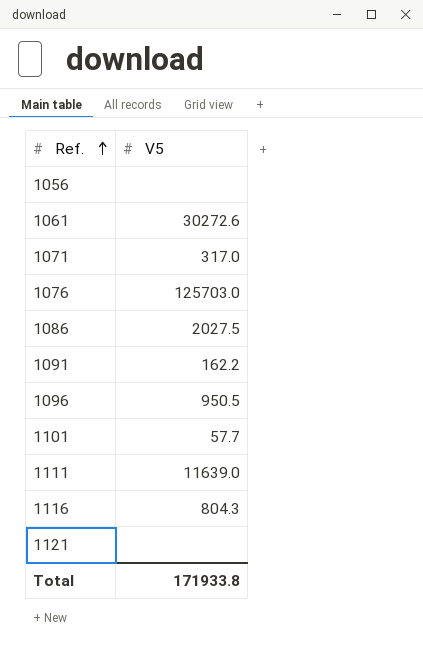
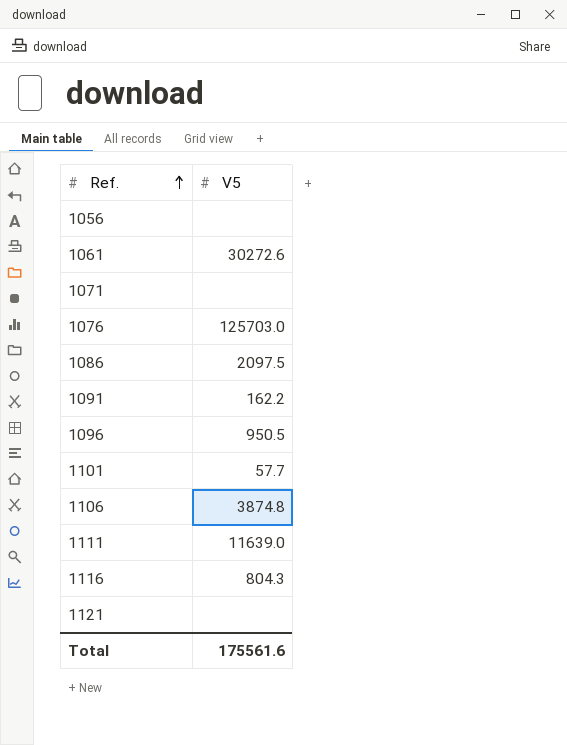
1071 | V5: 317.0 -> none
1086 | V5: 2027.5 -> 2097.5
row 1106: none -> 3874.8
Total | V5: 171933.8 -> 175561.6

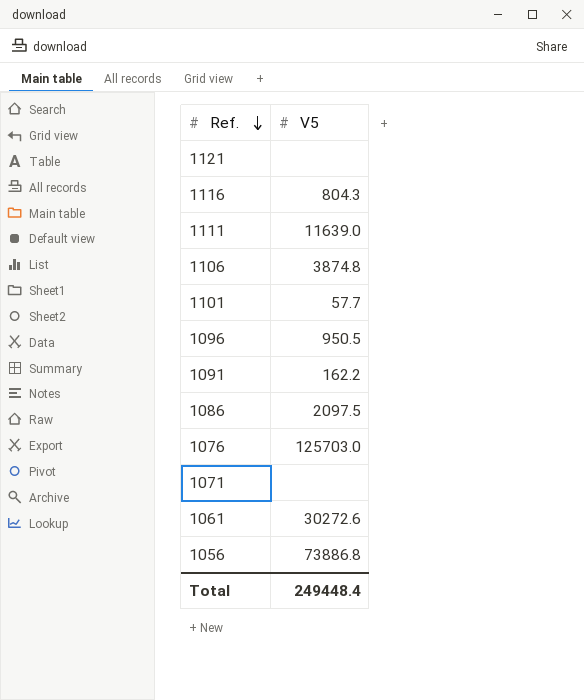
row order: Ref. ascending -> Ref. descending
1056 | V5: none -> 73886.8
Total | V5: 175561.6 -> 249448.4

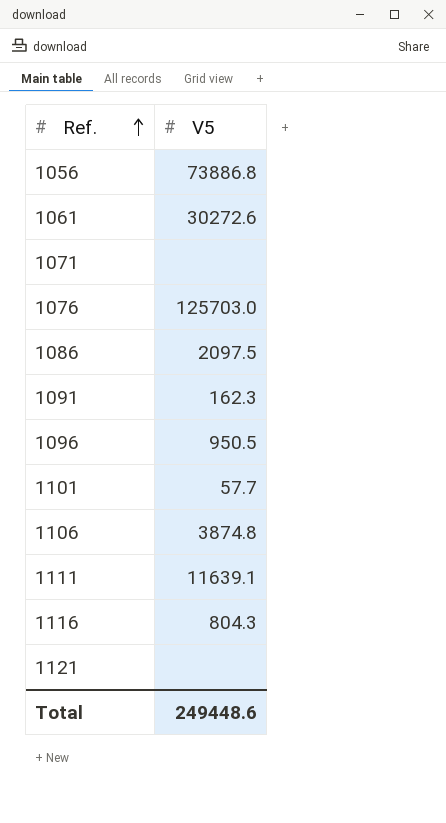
row order: Ref. descending -> Ref. ascending
1091 | V5: 162.2 -> 162.3
1111 | V5: 11639.0 -> 11639.1
Total | V5: 249448.4 -> 249448.6

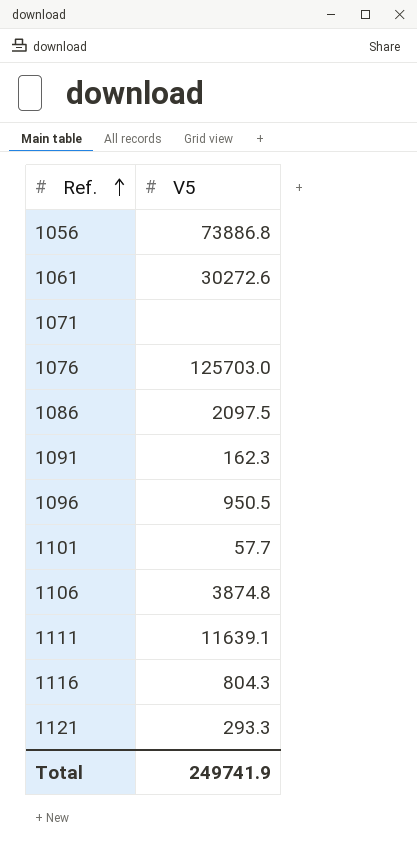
1121 | V5: none -> 293.3
Total | V5: 249448.6 -> 249741.9

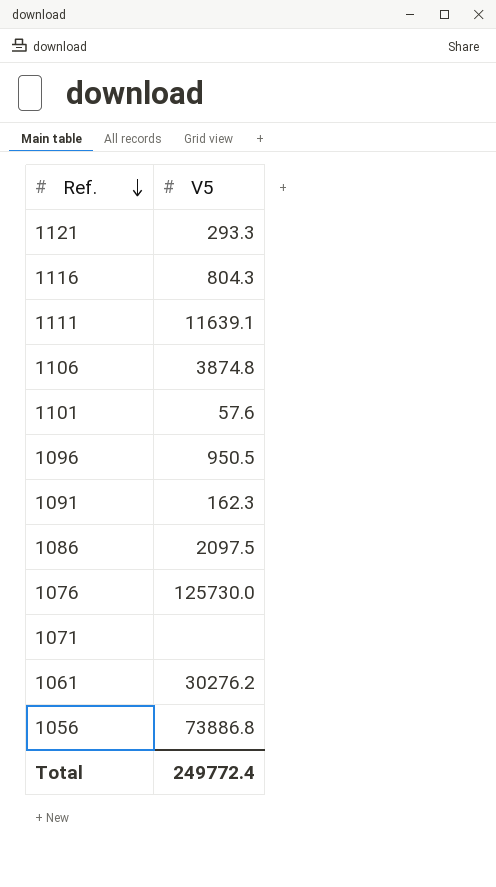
row order: Ref. ascending -> Ref. descending
1101 | V5: 57.7 -> 57.6
1076 | V5: 125703.0 -> 125730.0
1061 | V5: 30272.6 -> 30276.2
Total | V5: 249741.9 -> 249772.4

